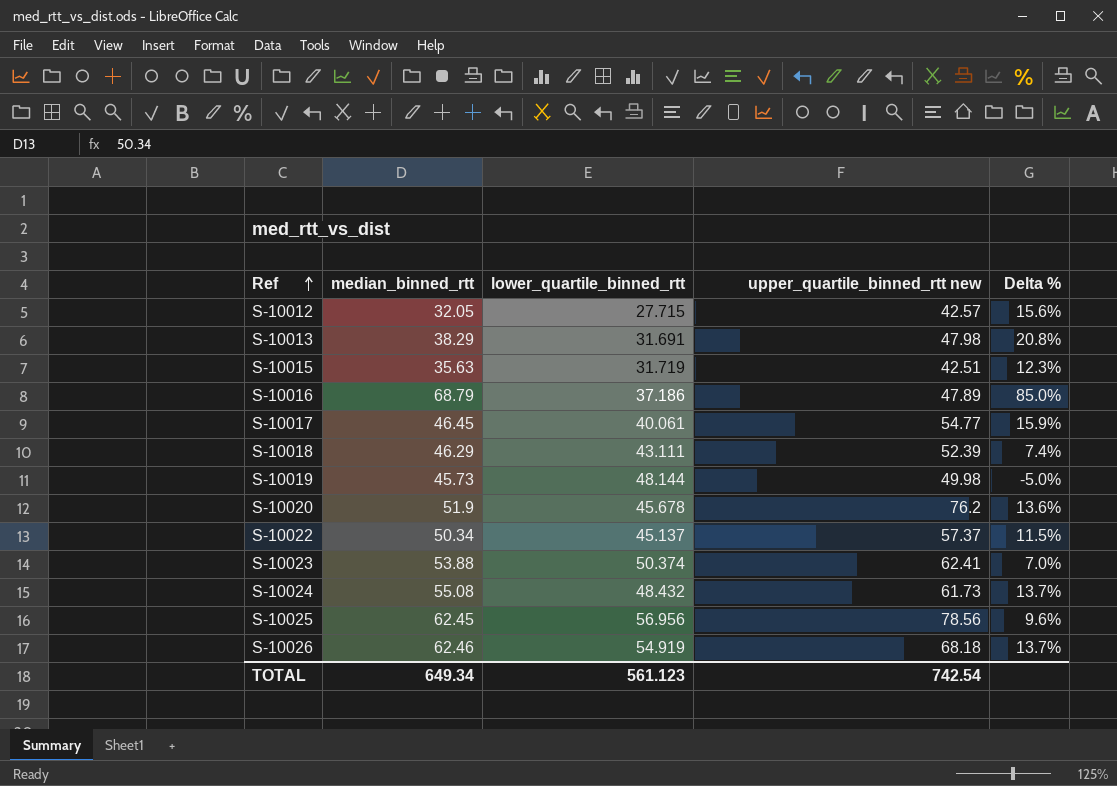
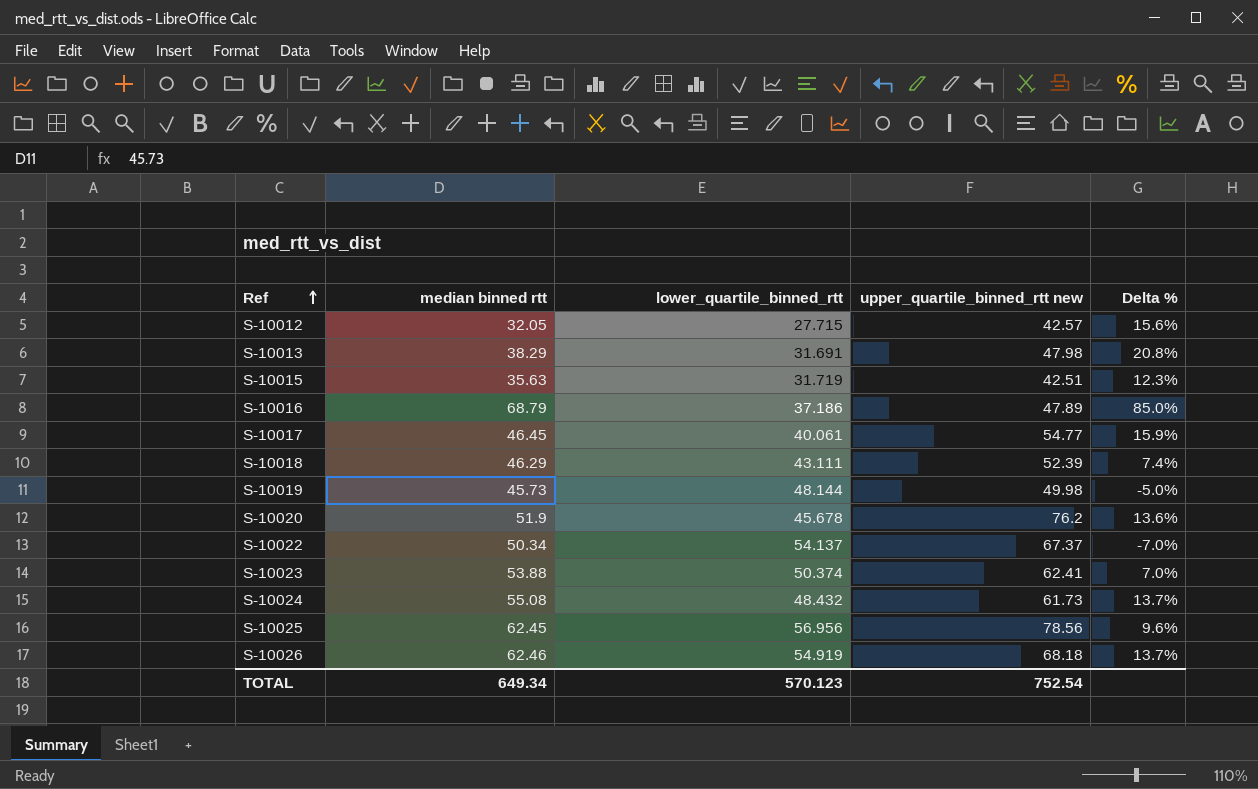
column name: median_binned_rtt -> median binned rtt
S-10022 | lower_quartile_binned_rtt: 45.137 -> 54.137
S-10022 | upper_quartile_binned_rtt new: 57.37 -> 67.37
S-10022 | Delta %: 11.5% -> -7.0%
TOTAL | lower_quartile_binned_rtt: 561.123 -> 570.123
TOTAL | upper_quartile_binned_rtt new: 742.54 -> 752.54

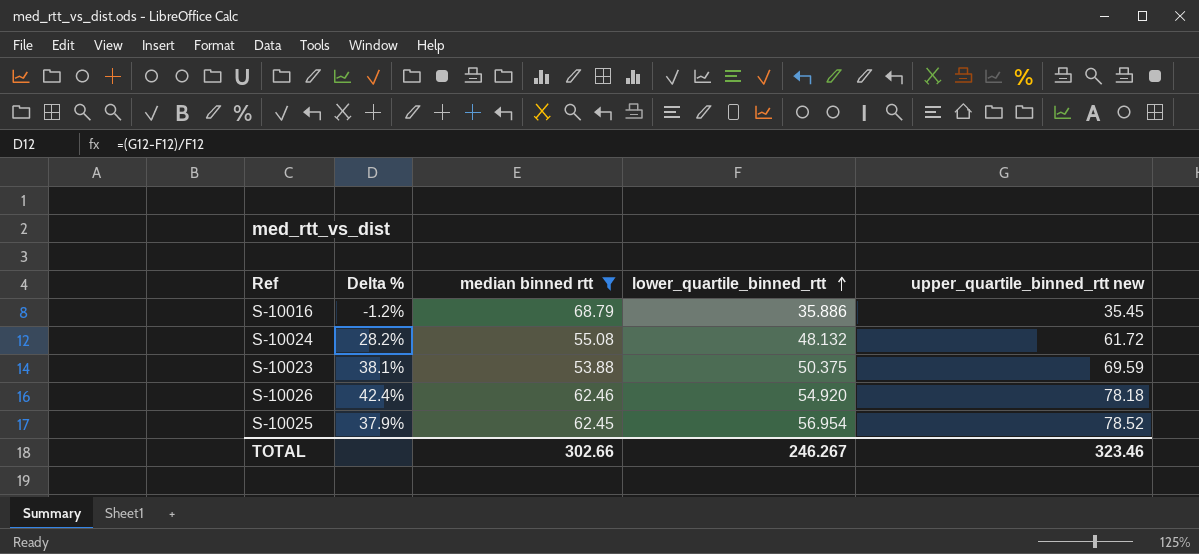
filter: none -> median binned rtt >= 53.88
row order: Ref ascending -> lower_quartile_binned_rtt ascending
column Delta % | formula: ([median binned rtt] - [lower_quartile_binned_rtt]) / [lower_quartile_binned_rtt] -> ([upper_quartile_binned_rtt new] - [lower_quartile_binned_rtt]) / [lower_quartile_binned_rtt]
column Delta % | position: 5 -> 2
S-10016 | lower_quartile_binned_rtt: 37.186 -> 35.886
S-10016 | upper_quartile_binned_rtt new: 47.89 -> 35.45
S-10024 | lower_quartile_binned_rtt: 48.432 -> 48.132
S-10024 | upper_quartile_binned_rtt new: 61.73 -> 61.72
S-10023 | lower_quartile_binned_rtt: 50.374 -> 50.375
S-10023 | upper_quartile_binned_rtt new: 62.41 -> 69.59
S-10026 | lower_quartile_binned_rtt: 54.919 -> 54.920
S-10026 | upper_quartile_binned_rtt new: 68.18 -> 78.18
S-10025 | lower_quartile_binned_rtt: 56.956 -> 56.954
S-10025 | upper_quartile_binned_rtt new: 78.56 -> 78.52
TOTAL | median binned rtt: 649.34 -> 302.66
TOTAL | lower_quartile_binned_rtt: 570.123 -> 246.267
TOTAL | upper_quartile_binned_rtt new: 752.54 -> 323.46

